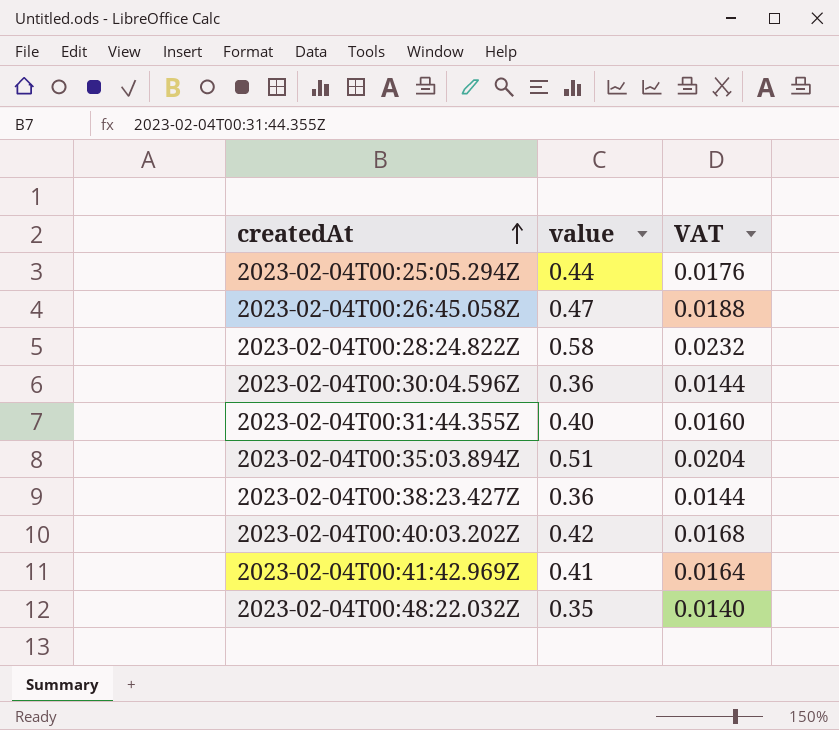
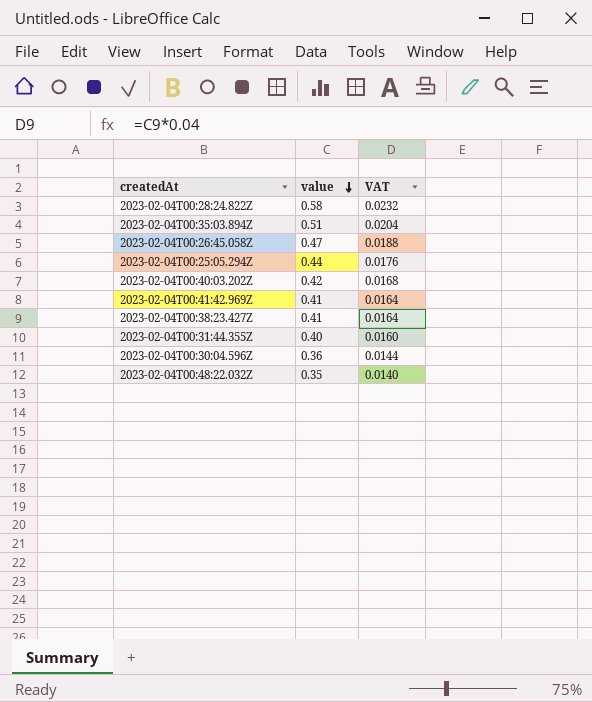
row order: createdAt ascending -> value descending
2023-02-04T00:38:23.427Z | value: 0.36 -> 0.41
2023-02-04T00:38:23.427Z | VAT: 0.0144 -> 0.0164

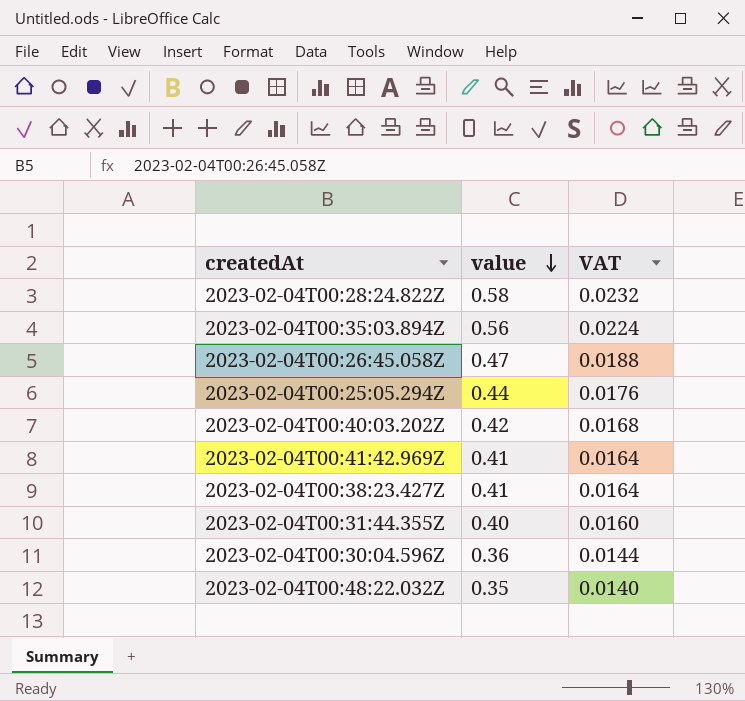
2023-02-04T00:35:03.894Z | value: 0.51 -> 0.56
2023-02-04T00:35:03.894Z | VAT: 0.0204 -> 0.0224

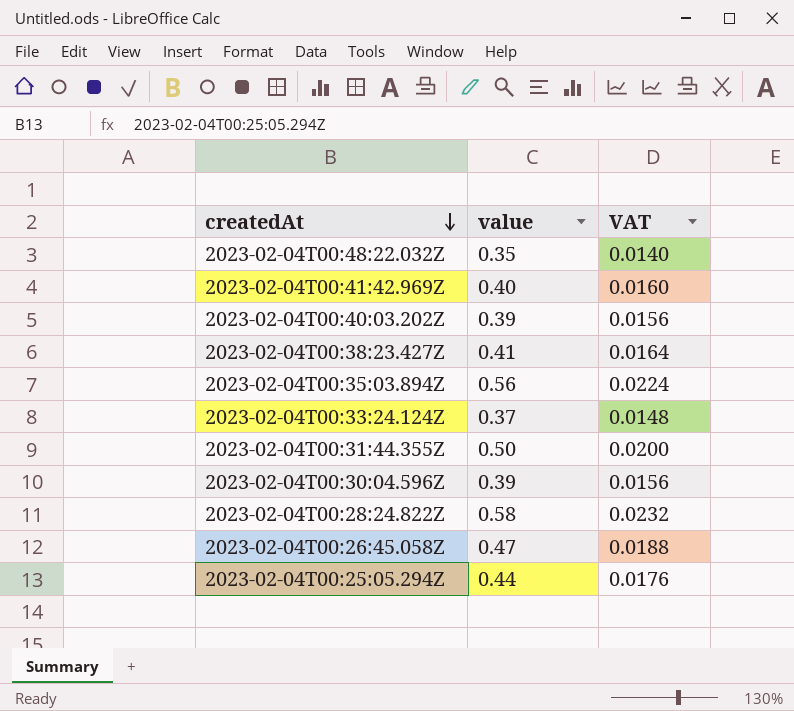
row order: value descending -> createdAt descending
2023-02-04T00:41:42.969Z | value: 0.41 -> 0.40
2023-02-04T00:41:42.969Z | VAT: 0.0164 -> 0.0160
2023-02-04T00:40:03.202Z | value: 0.42 -> 0.39
2023-02-04T00:40:03.202Z | VAT: 0.0168 -> 0.0156
row 2023-02-04T00:33:24.124Z: none -> 0.37 | 0.0148
2023-02-04T00:31:44.355Z | value: 0.40 -> 0.50
2023-02-04T00:31:44.355Z | VAT: 0.0160 -> 0.0200
2023-02-04T00:30:04.596Z | value: 0.36 -> 0.39
2023-02-04T00:30:04.596Z | VAT: 0.0144 -> 0.0156

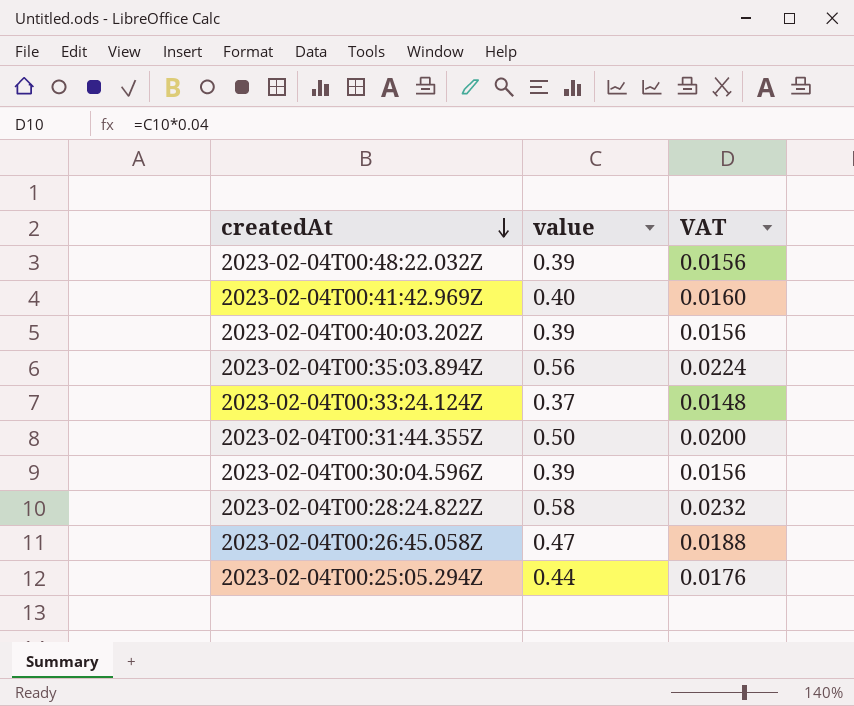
row 2023-02-04T00:38:23.427Z: 0.41 | 0.0164 -> none
2023-02-04T00:48:22.032Z | value: 0.35 -> 0.39
2023-02-04T00:48:22.032Z | VAT: 0.0140 -> 0.0156

